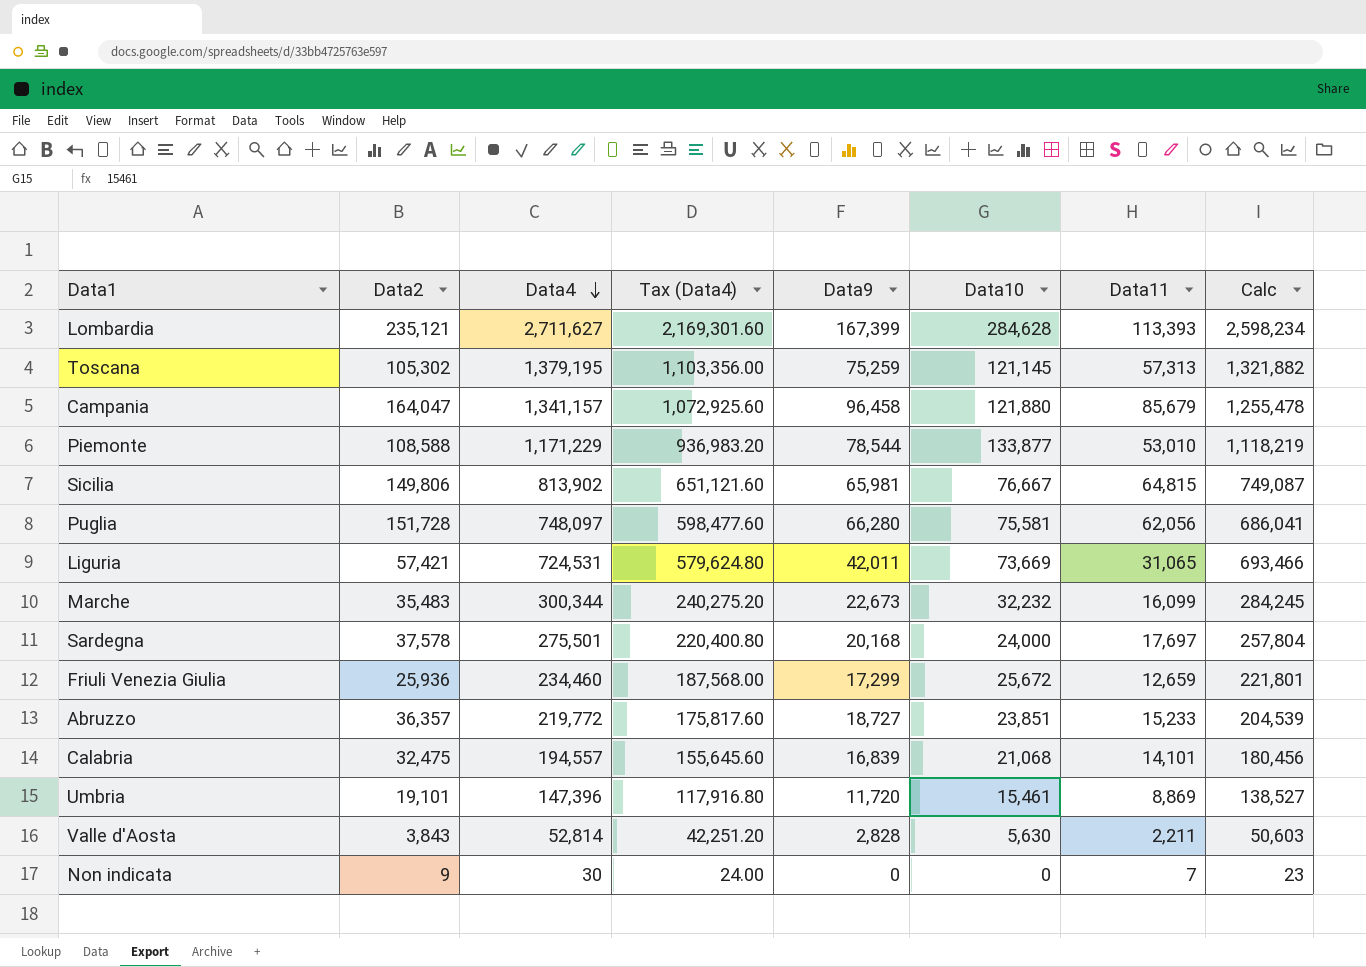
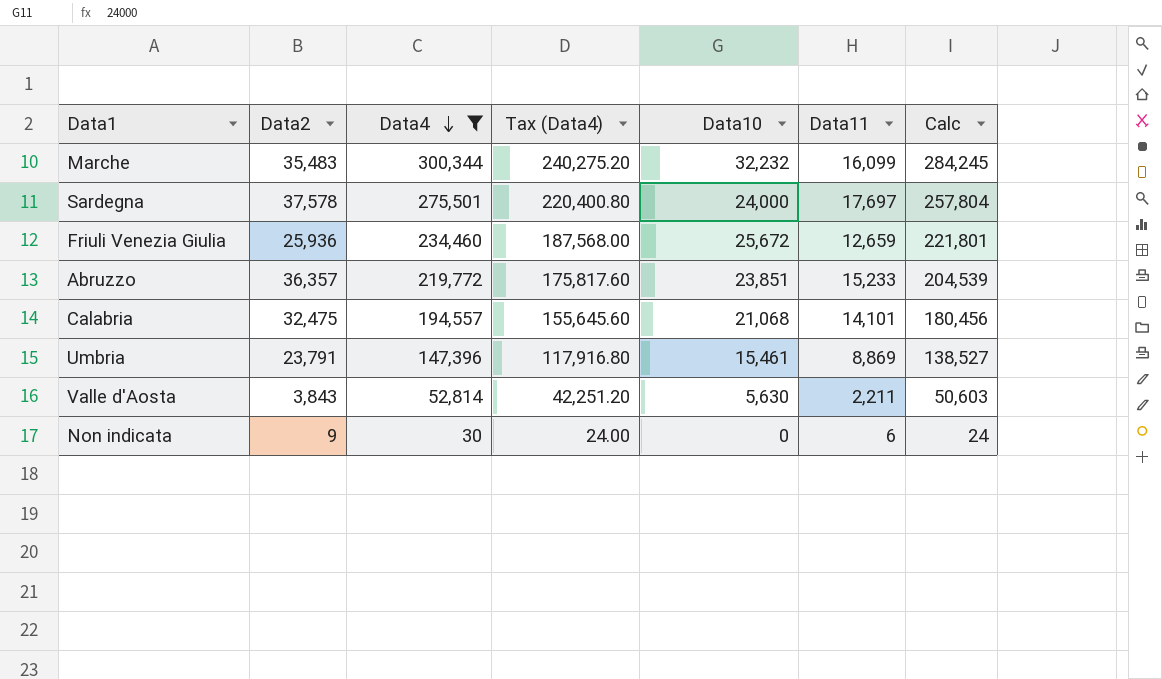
filter: none -> Data4 <= 300,344
column Data9 | position: 5 -> none
Umbria | Data2: 19,101 -> 23,791
Non indicata | Data11: 7 -> 6
Non indicata | Calc: 23 -> 24

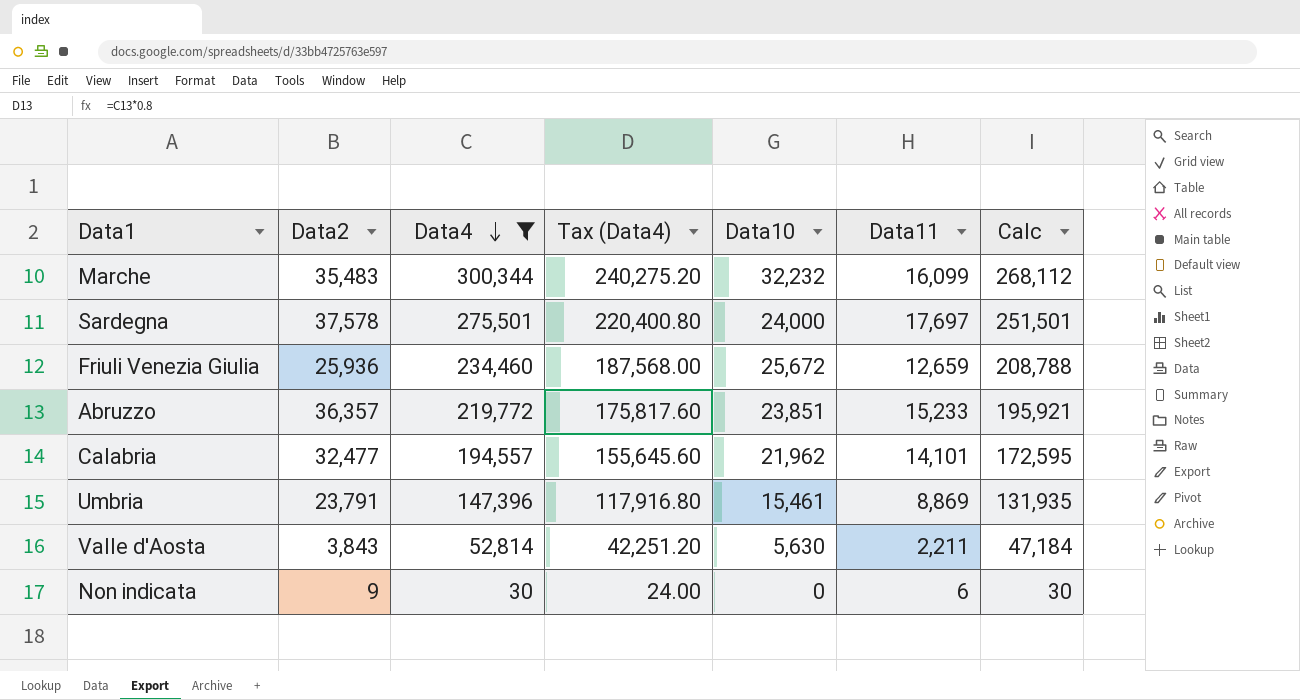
column Calc | formula: [Data4] - [Data11] -> [Data4] - [Data10]
Calabria | Data2: 32,475 -> 32,477
Calabria | Data10: 21,068 -> 21,962

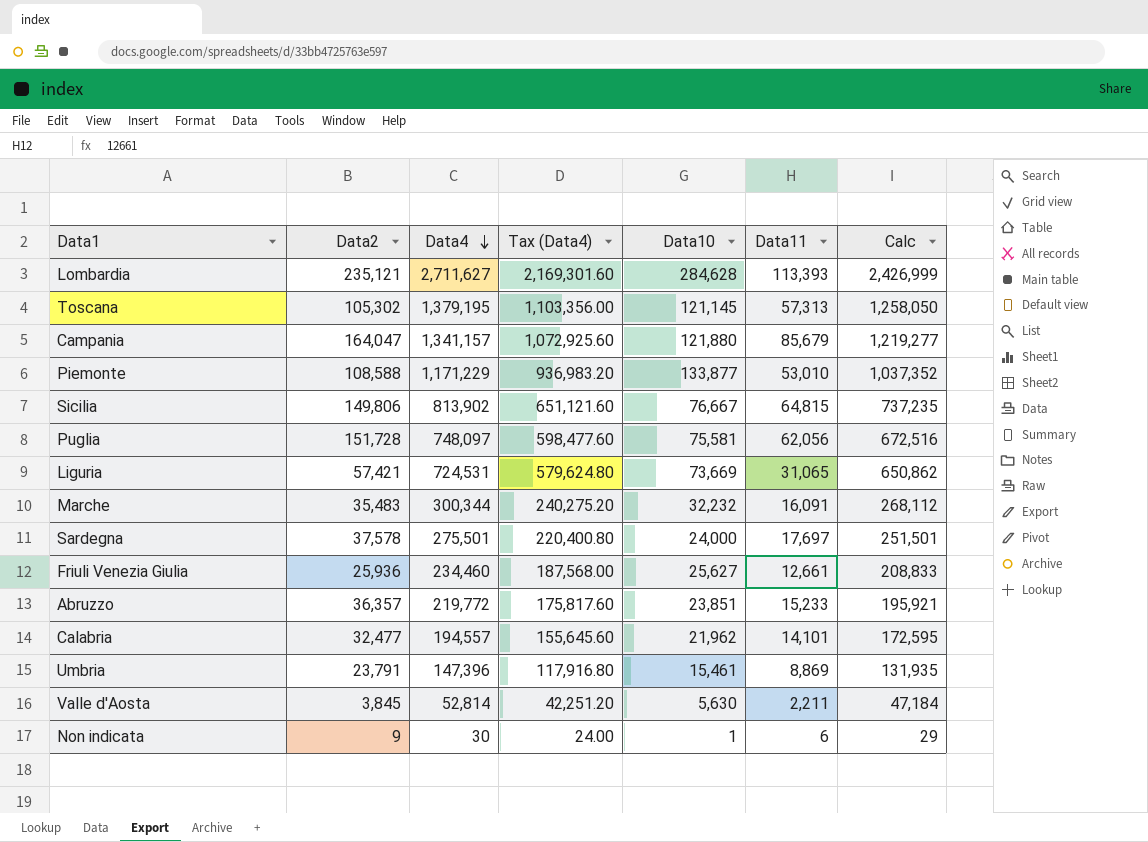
filter: Data4 <= 300,344 -> none
Marche | Data11: 16,099 -> 16,091
Friuli Venezia Giulia | Data10: 25,672 -> 25,627
Friuli Venezia Giulia | Data11: 12,659 -> 12,661
Friuli Venezia Giulia | Calc: 208,788 -> 208,833
Valle d'Aosta | Data2: 3,843 -> 3,845
Non indicata | Data10: 0 -> 1
Non indicata | Calc: 30 -> 29

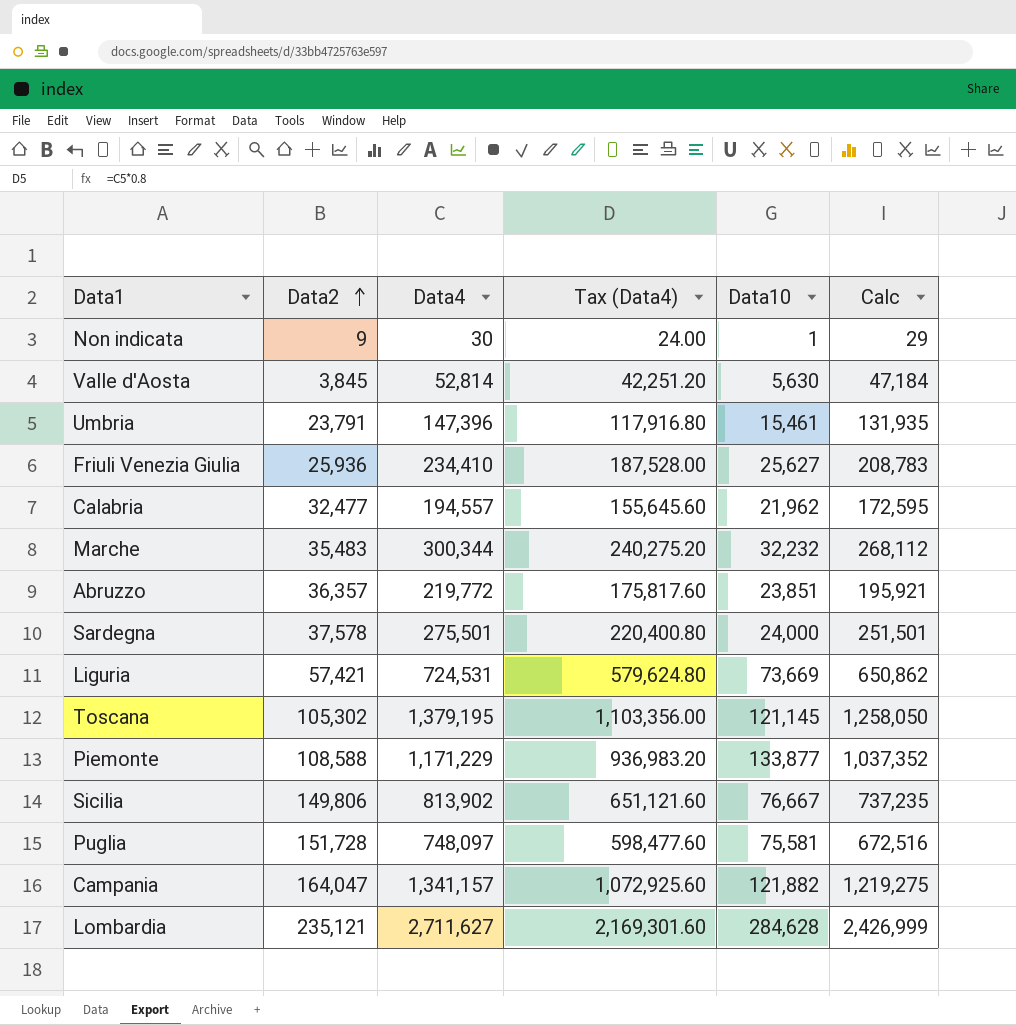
row order: Data4 descending -> Data2 ascending
column Data11 | position: 6 -> none
Friuli Venezia Giulia | Data4: 234,460 -> 234,410
Friuli Venezia Giulia | Tax (Data4): 187,568.00 -> 187,528.00
Friuli Venezia Giulia | Calc: 208,833 -> 208,783
Campania | Data10: 121,880 -> 121,882
Campania | Calc: 1,219,277 -> 1,219,275

